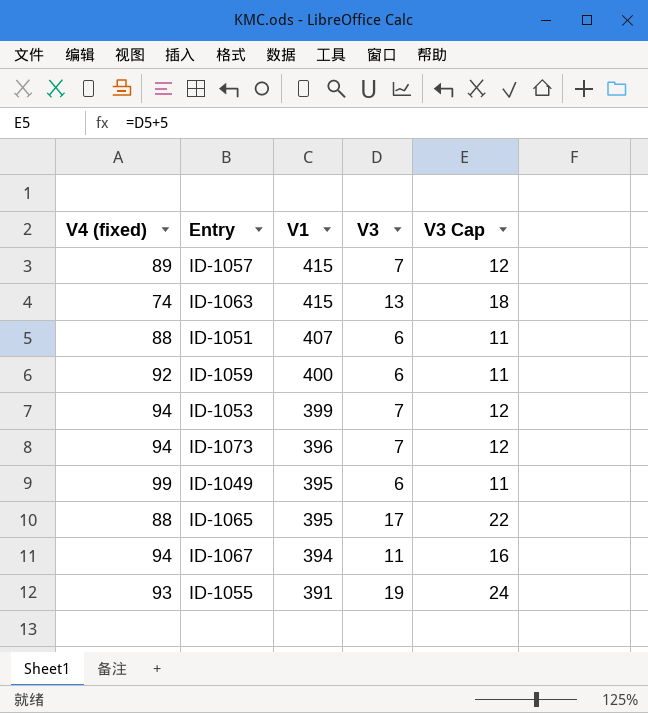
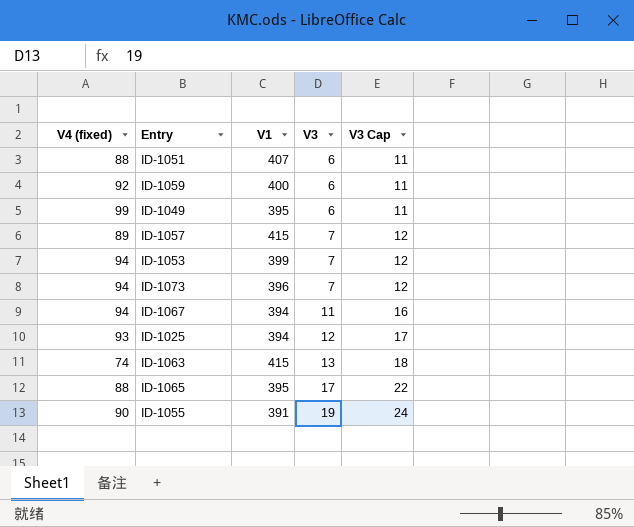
row order: V1 descending -> V3 ascending
row ID-1025: none -> 93 | 394 | 12 | 17
ID-1055 | V4 (fixed): 93 -> 90

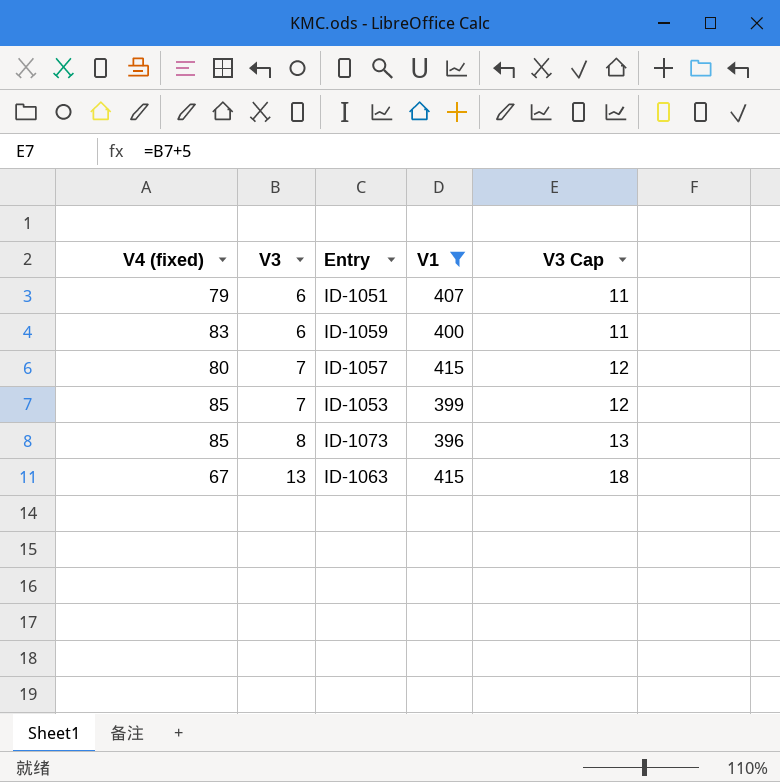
filter: none -> V1 >= 396
column V3 | position: 4 -> 2
ID-1051 | V4 (fixed): 88 -> 79
ID-1059 | V4 (fixed): 92 -> 83
ID-1057 | V4 (fixed): 89 -> 80
ID-1053 | V4 (fixed): 94 -> 85
ID-1073 | V4 (fixed): 94 -> 85
ID-1073 | V3: 7 -> 8
ID-1073 | V3 Cap: 12 -> 13
ID-1063 | V4 (fixed): 74 -> 67

